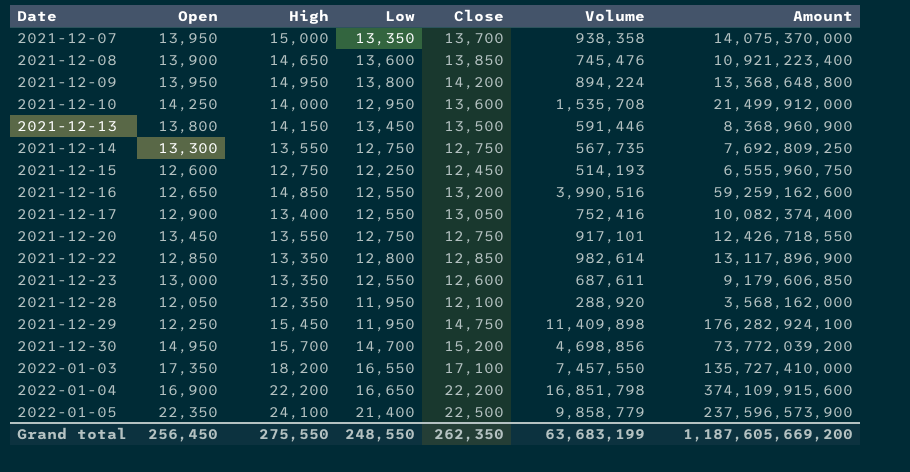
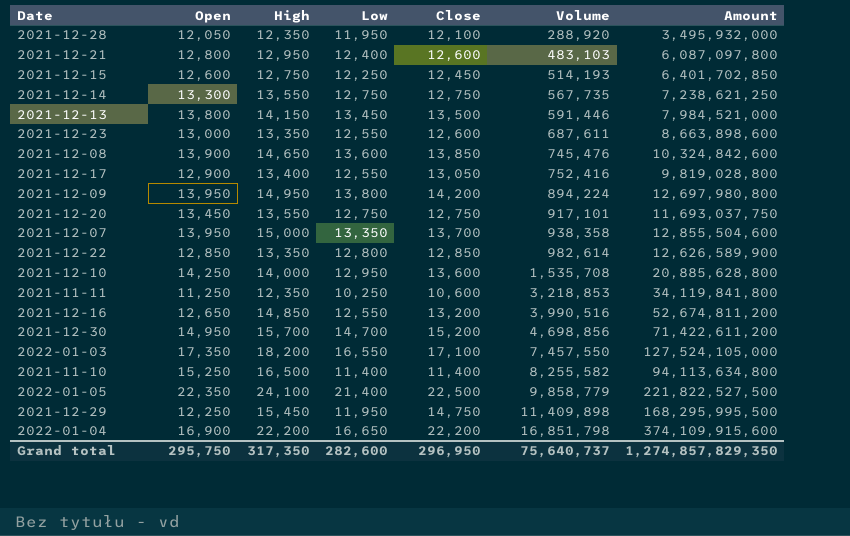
row order: Date ascending -> Volume ascending
column Amount | formula: [High] * [Volume] -> [Close] * [Volume]
row 2021-12-21: none -> 12,800 | 12,950 | 12,400 | 12,600 | 483,103 | 6,087,097,800
row 2021-11-11: none -> 11,250 | 12,350 | 10,250 | 10,600 | 3,218,853 | 34,119,841,800
row 2021-11-10: none -> 15,250 | 16,500 | 11,400 | 11,400 | 8,255,582 | 94,113,634,800
Grand total | Open: 256,450 -> 295,750
Grand total | High: 275,550 -> 317,350
Grand total | Low: 248,550 -> 282,600
Grand total | Close: 262,350 -> 296,950
Grand total | Volume: 63,683,199 -> 75,640,737
Grand total | Amount: 1,187,605,669,200 -> 1,274,857,829,350

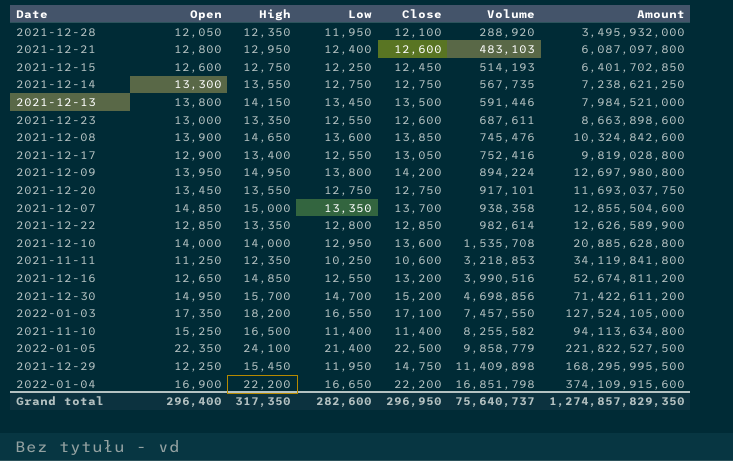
2021-12-07 | Open: 13,950 -> 14,850
2021-12-10 | Open: 14,250 -> 14,000
Grand total | Open: 295,750 -> 296,400

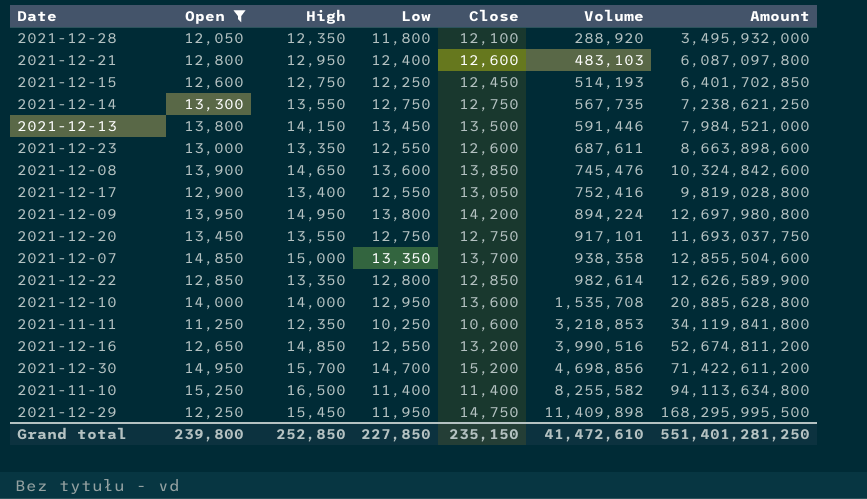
filter: none -> Open <= 15,250
2021-12-28 | Low: 11,950 -> 11,800
Grand total | Open: 296,400 -> 239,800
Grand total | High: 317,350 -> 252,850
Grand total | Low: 282,600 -> 227,850
Grand total | Close: 296,950 -> 235,150
Grand total | Volume: 75,640,737 -> 41,472,610
Grand total | Amount: 1,274,857,829,350 -> 551,401,281,250

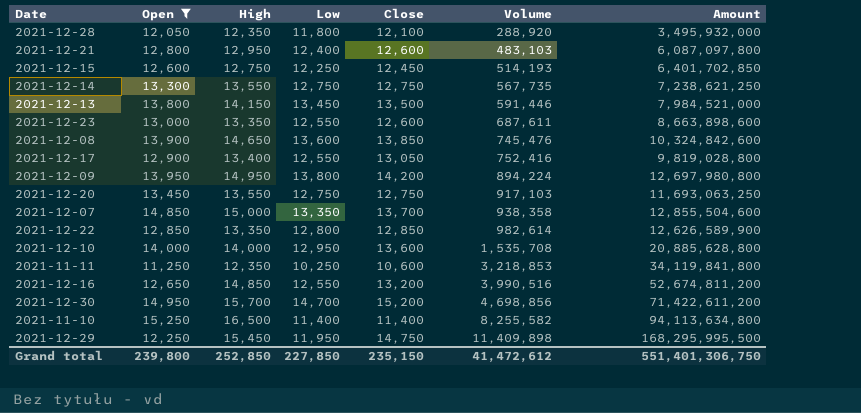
2021-12-20 | Volume: 917,101 -> 917,103
2021-12-20 | Amount: 11,693,037,750 -> 11,693,063,250
Grand total | Volume: 41,472,610 -> 41,472,612
Grand total | Amount: 551,401,281,250 -> 551,401,306,750

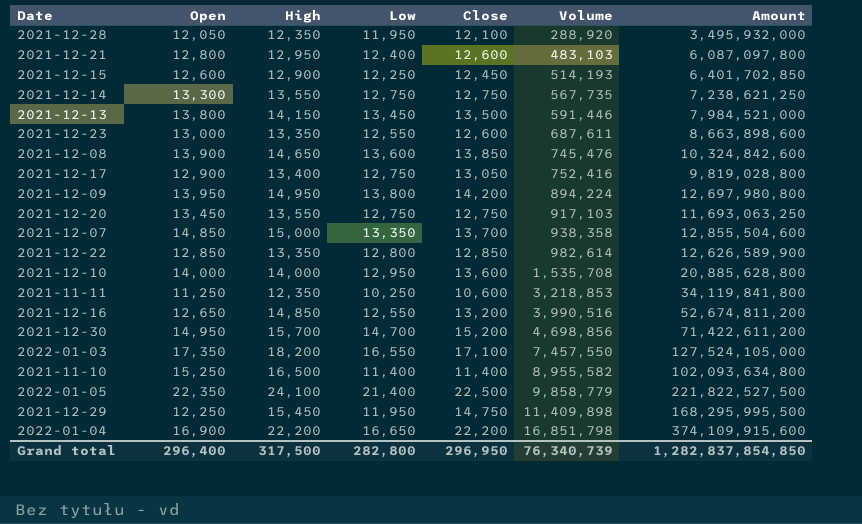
filter: Open <= 15,250 -> none
2021-12-28 | Low: 11,800 -> 11,950
2021-12-15 | High: 12,750 -> 12,900
2021-12-17 | Low: 12,550 -> 12,750
2021-11-10 | Volume: 8,255,582 -> 8,955,582
2021-11-10 | Amount: 94,113,634,800 -> 102,093,634,800
Grand total | Open: 239,800 -> 296,400
Grand total | High: 252,850 -> 317,500
Grand total | Low: 227,850 -> 282,800
Grand total | Close: 235,150 -> 296,950
Grand total | Volume: 41,472,612 -> 76,340,739
Grand total | Amount: 551,401,306,750 -> 1,282,837,854,850

